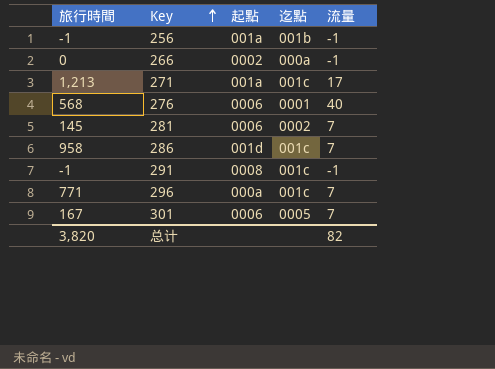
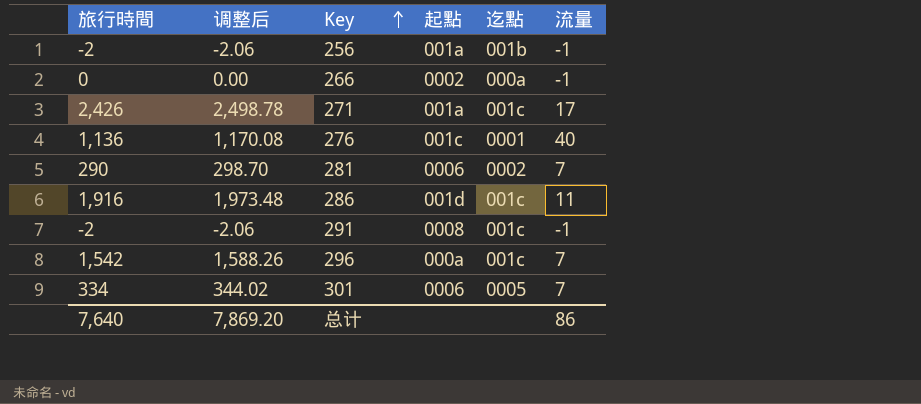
column 调整后 | formula: none -> [旅行時間] * 1.03
256 | 旅行時間: -1 -> -2
271 | 旅行時間: 1,213 -> 2,426
276 | 旅行時間: 568 -> 1,136
276 | 起點: 0006 -> 001c
281 | 旅行時間: 145 -> 290
286 | 旅行時間: 958 -> 1,916
286 | 流量: 7 -> 11
291 | 旅行時間: -1 -> -2
296 | 旅行時間: 771 -> 1,542
301 | 旅行時間: 167 -> 334
总计 | 旅行時間: 3,820 -> 7,640
总计 | 流量: 82 -> 86

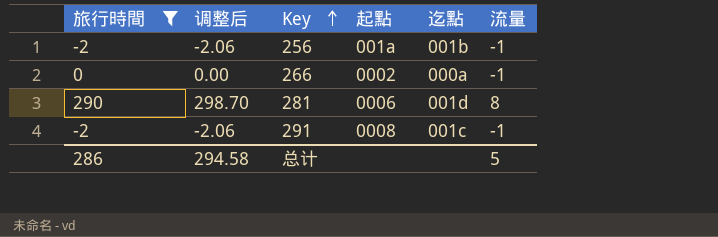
filter: none -> 旅行時間 <= 290
281 | 迄點: 0002 -> 001d
281 | 流量: 7 -> 8
总计 | 旅行時間: 7,640 -> 286
总计 | 调整后: 7,869.20 -> 294.58
总计 | 流量: 86 -> 5

